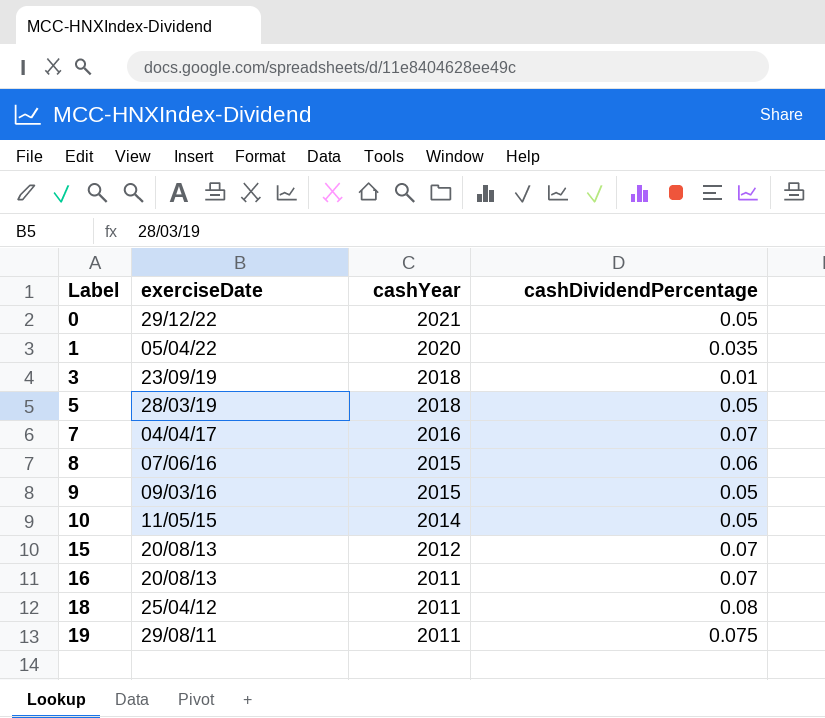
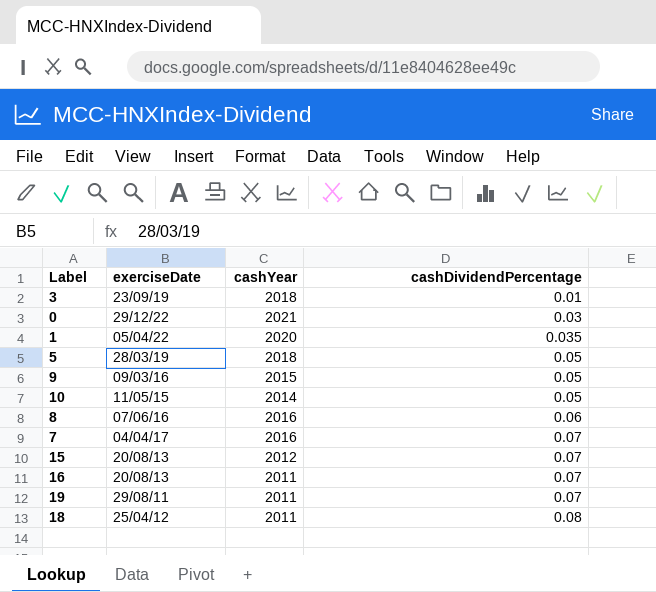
row order: Label ascending -> cashDividendPercentage ascending
0 | cashDividendPercentage: 0.05 -> 0.03
8 | cashYear: 2015 -> 2016
19 | cashDividendPercentage: 0.075 -> 0.07

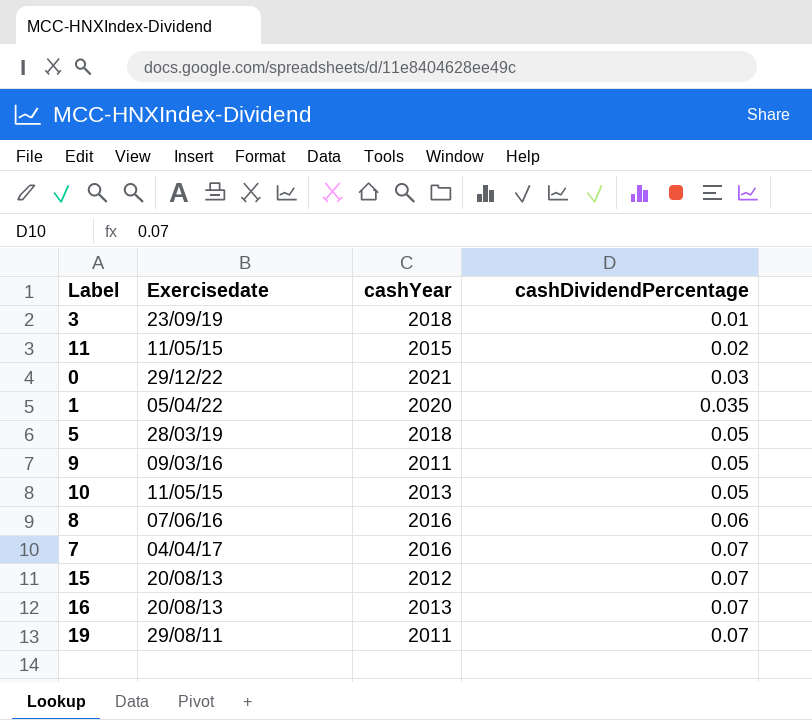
column name: exerciseDate -> Exercisedate
row 18: 25/04/12 | 2011 | 0.08 -> none
row 11: none -> 11/05/15 | 2015 | 0.02
9 | cashYear: 2015 -> 2011
10 | cashYear: 2014 -> 2013
16 | cashYear: 2011 -> 2013

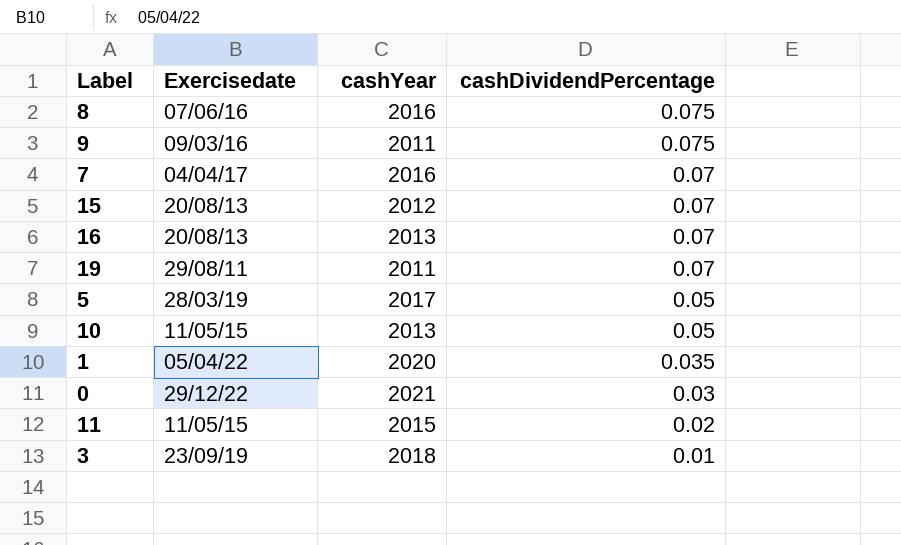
row order: cashDividendPercentage ascending -> cashDividendPercentage descending
8 | cashDividendPercentage: 0.06 -> 0.075
9 | cashDividendPercentage: 0.05 -> 0.075
5 | cashYear: 2018 -> 2017

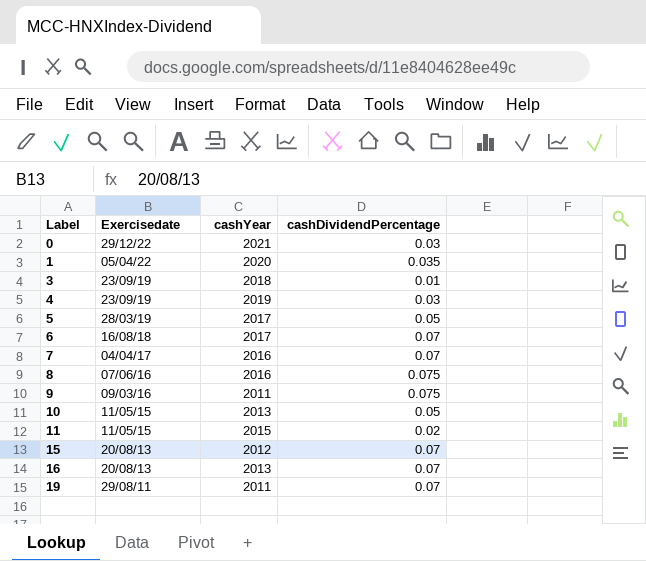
row order: cashDividendPercentage descending -> Label ascending
row 4: none -> 23/09/19 | 2019 | 0.03
row 6: none -> 16/08/18 | 2017 | 0.07

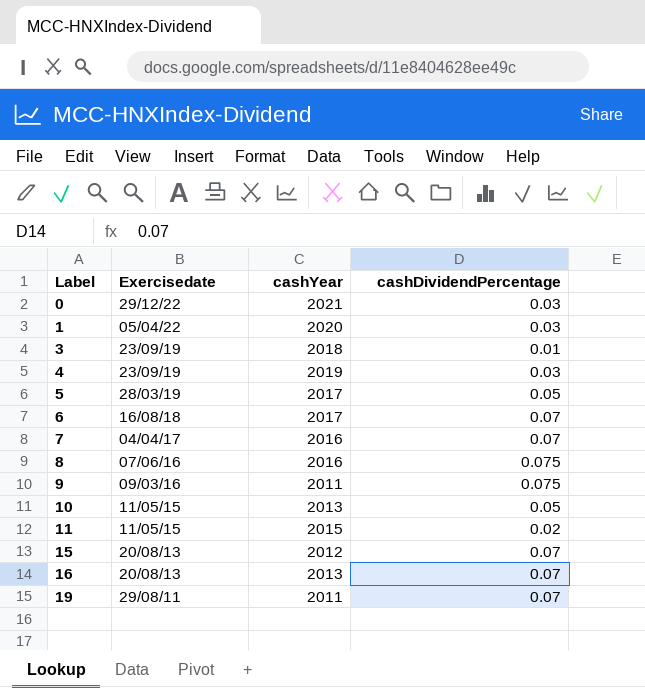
1 | cashDividendPercentage: 0.035 -> 0.03

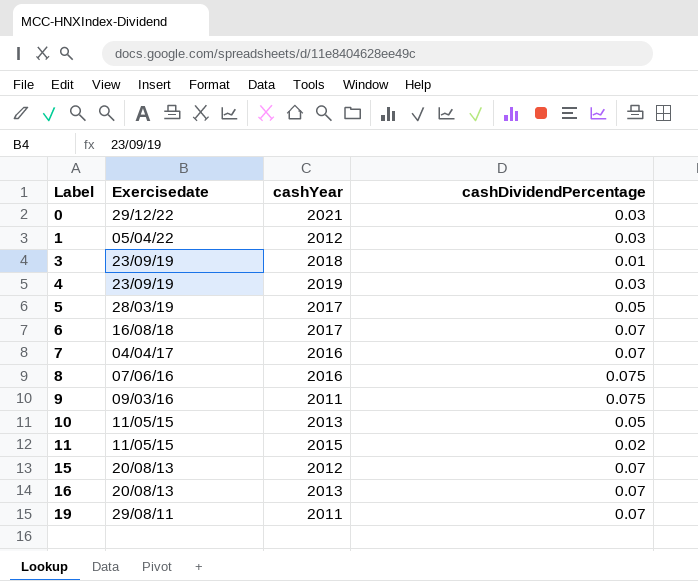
1 | cashYear: 2020 -> 2012

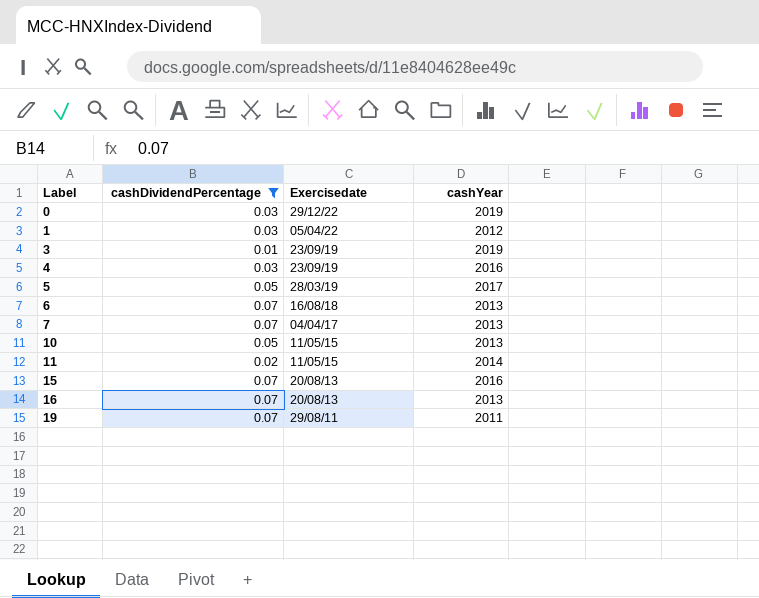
filter: none -> cashDividendPercentage != 0.075
column cashDividendPercentage | position: 4 -> 2
0 | cashYear: 2021 -> 2019
3 | cashYear: 2018 -> 2019
4 | cashYear: 2019 -> 2016
6 | cashYear: 2017 -> 2013
7 | cashYear: 2016 -> 2013
11 | cashYear: 2015 -> 2014
15 | cashYear: 2012 -> 2016

